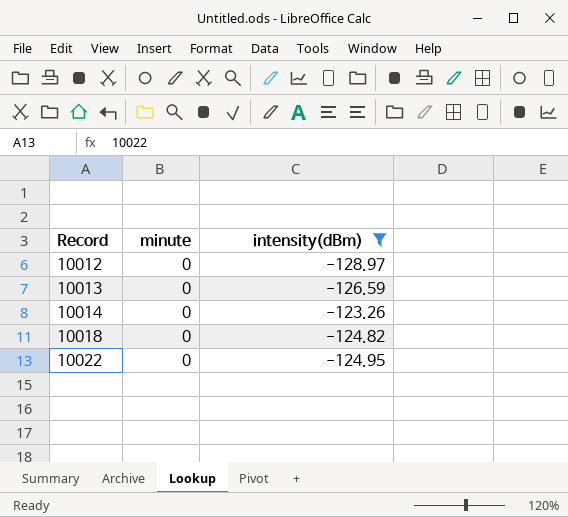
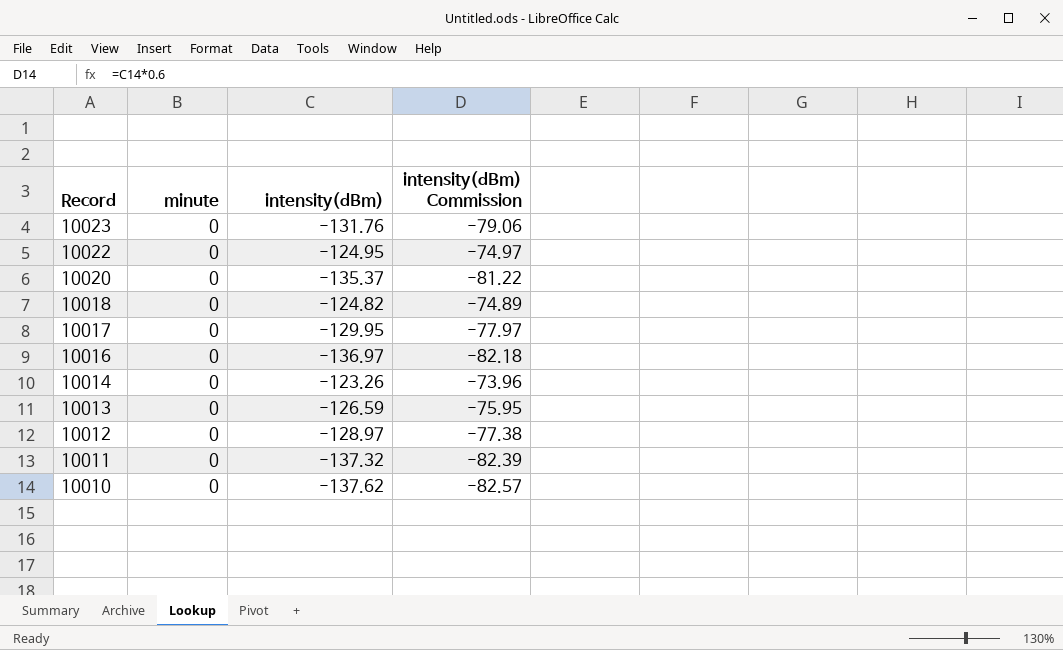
filter: intensity(dBm) >= -128.97 -> none
row order: Record ascending -> Record descending
column intensity(dBm) Commission | formula: none -> [intensity(dBm)] * 0.6

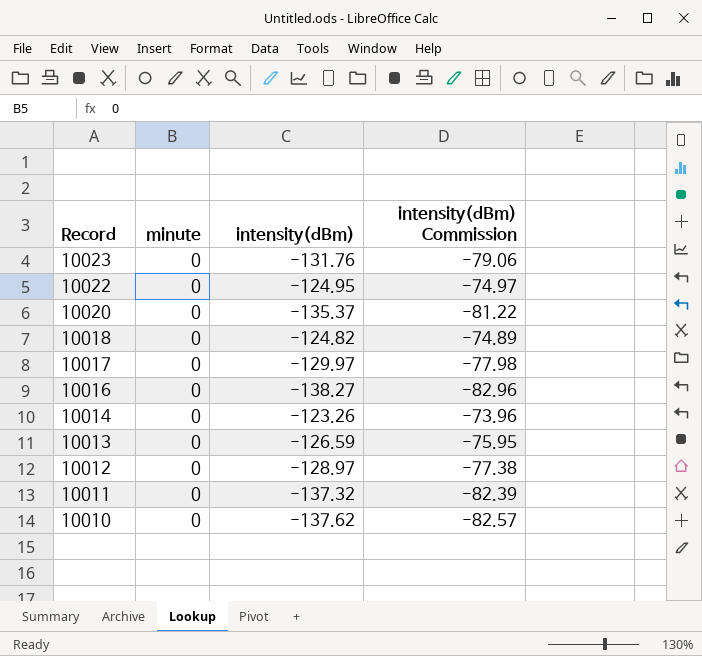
10017 | intensity(dBm): -129.95 -> -129.97
10017 | intensity(dBm) Commission: -77.97 -> -77.98
10016 | intensity(dBm): -136.97 -> -138.27
10016 | intensity(dBm) Commission: -82.18 -> -82.96

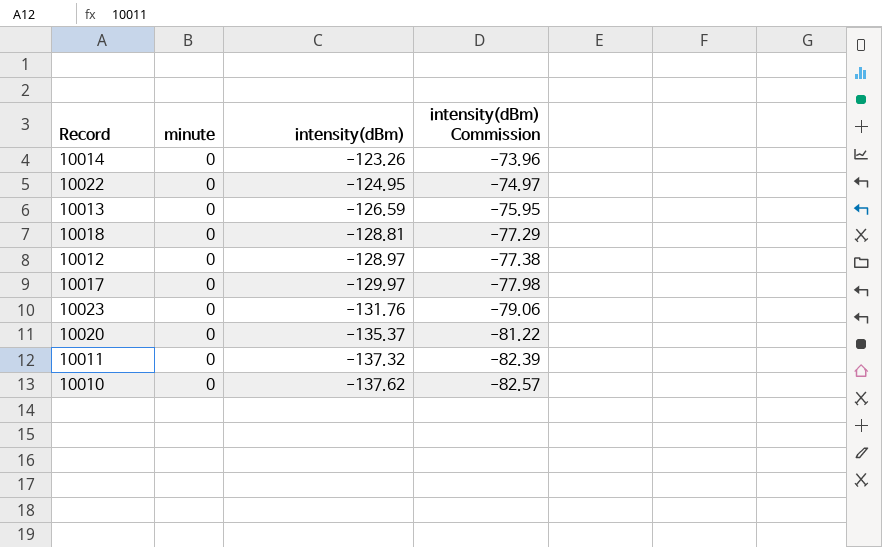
row order: Record descending -> intensity(dBm) descending
row 10016: 0 | -138.27 | -82.96 -> none
10018 | intensity(dBm): -124.82 -> -128.81
10018 | intensity(dBm) Commission: -74.89 -> -77.29

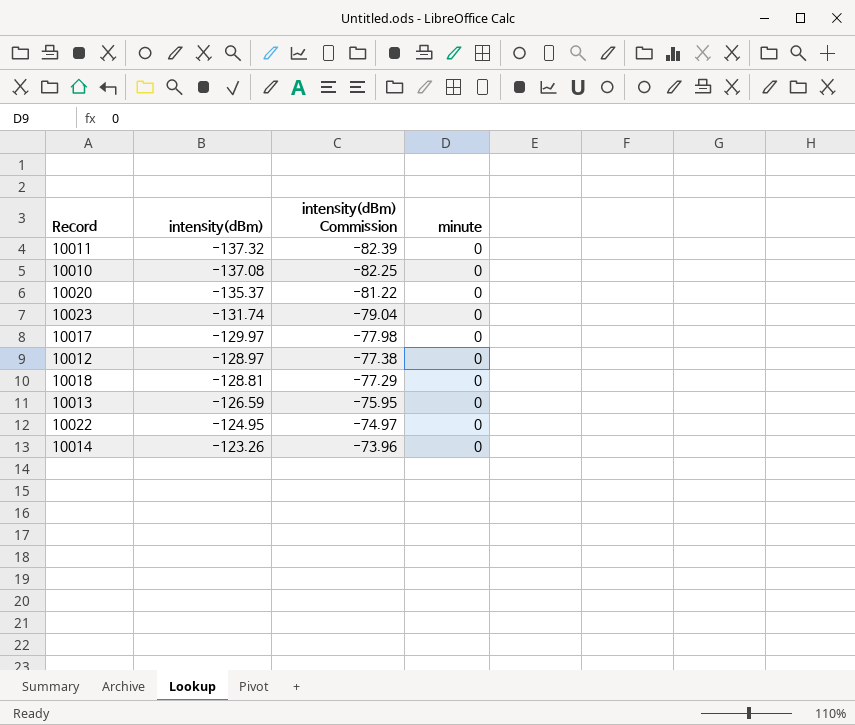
row order: intensity(dBm) descending -> intensity(dBm) ascending
column minute | position: 2 -> 4
10010 | intensity(dBm): -137.62 -> -137.08
10010 | intensity(dBm) Commission: -82.57 -> -82.25
10023 | intensity(dBm): -131.76 -> -131.74
10023 | intensity(dBm) Commission: -79.06 -> -79.04

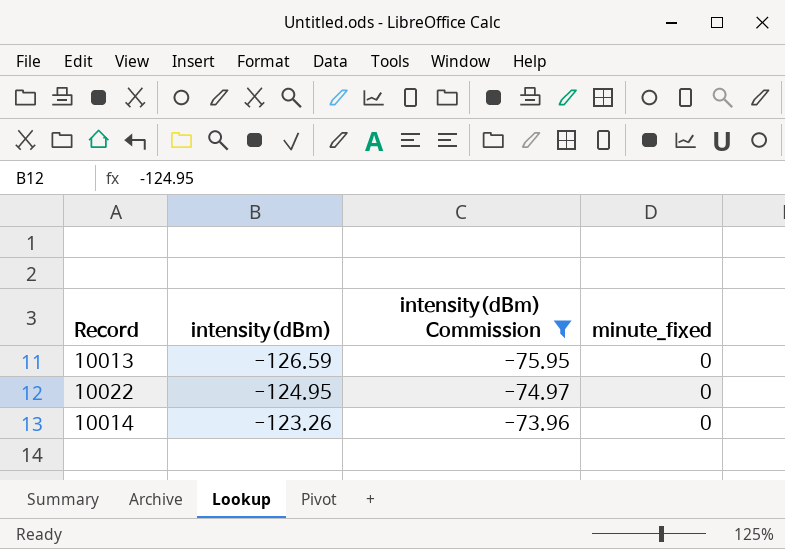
filter: none -> intensity(dBm) Commission >= -75.95
column name: minute -> minute_fixed

